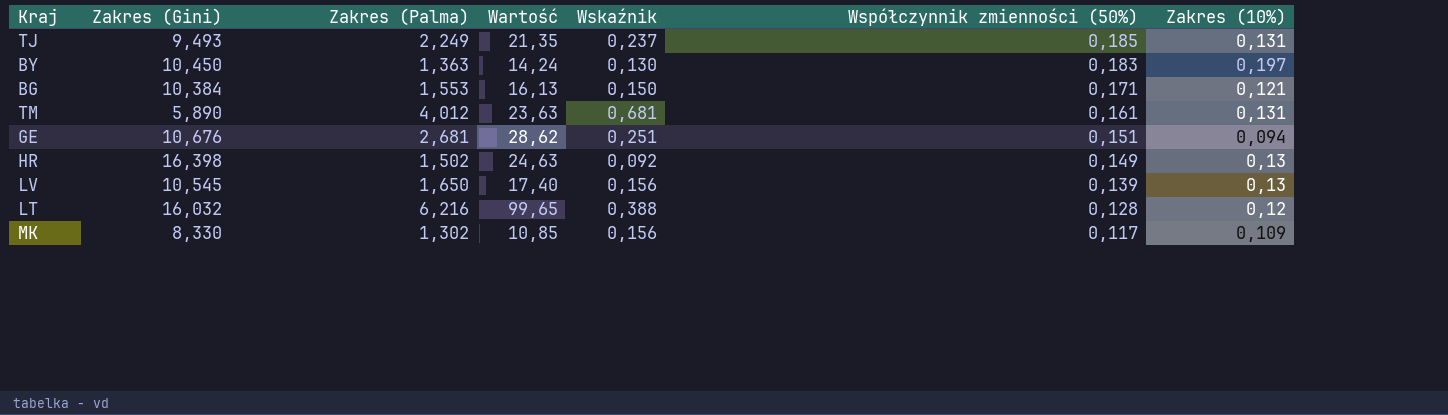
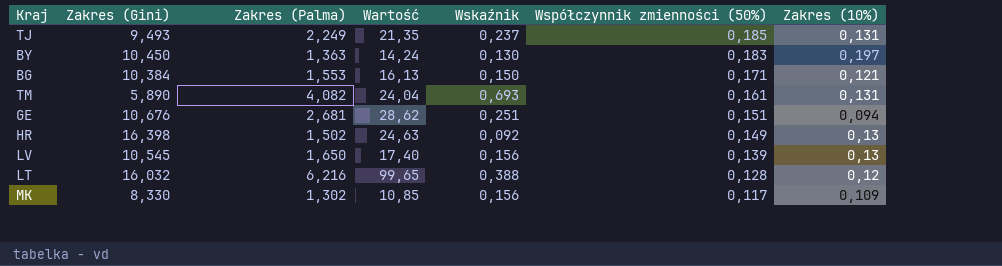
TM | Zakres (Palma): 4,012 -> 4,082
TM | Wartość: 23,63 -> 24,04
TM | Wskaźnik: 0,681 -> 0,693

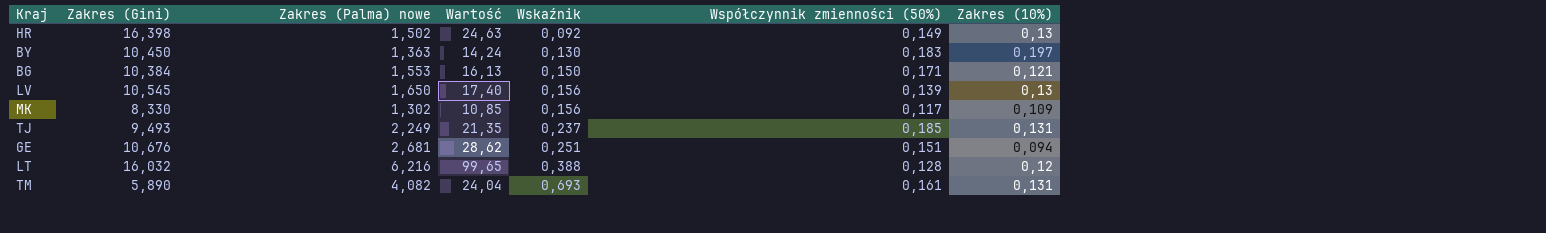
row order: Współczynnik zmienności (50%) descending -> Wskaźnik ascending
column name: Zakres (Palma) -> Zakres (Palma) nowe

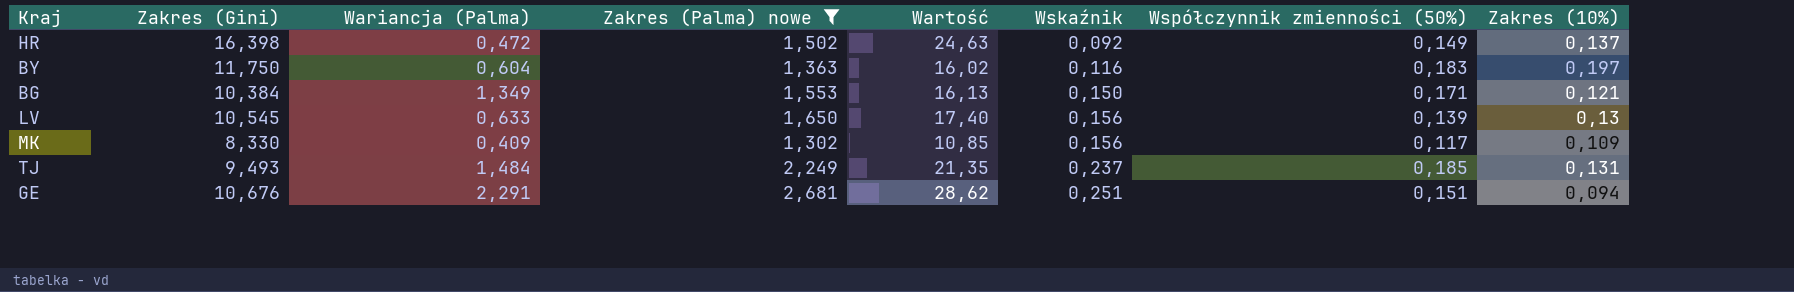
filter: none -> Zakres (Palma) nowe <= 2,681
column Wariancja (Palma) | position: none -> 3
HR | Zakres (10%): 0,13 -> 0,137
BY | Zakres (Gini): 10,450 -> 11,750
BY | Wartość: 14,24 -> 16,02
BY | Wskaźnik: 0,130 -> 0,116

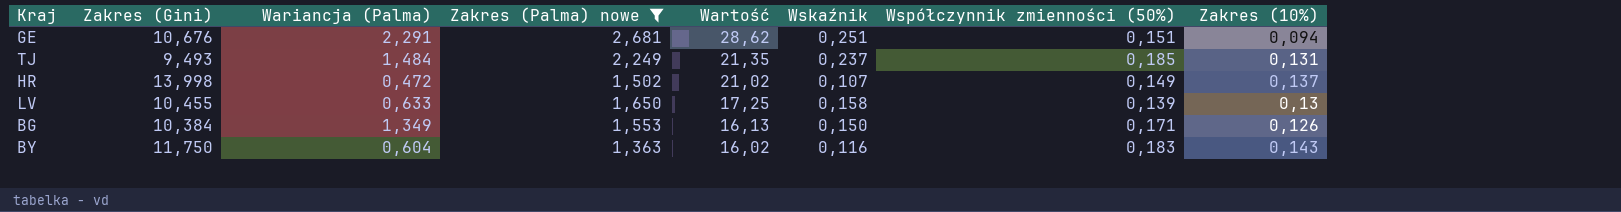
row order: Wskaźnik ascending -> Wartość descending
row MK: 8,330 | 0,409 | 1,302 | 10,85 | 0,156 | 0,117 | 0,109 -> none
HR | Zakres (Gini): 16,398 -> 13,998
HR | Wartość: 24,63 -> 21,02
HR | Wskaźnik: 0,092 -> 0,107
LV | Zakres (Gini): 10,545 -> 10,455
LV | Wartość: 17,40 -> 17,25
LV | Wskaźnik: 0,156 -> 0,158
BG | Zakres (10%): 0,121 -> 0,126
BY | Zakres (10%): 0,197 -> 0,143

